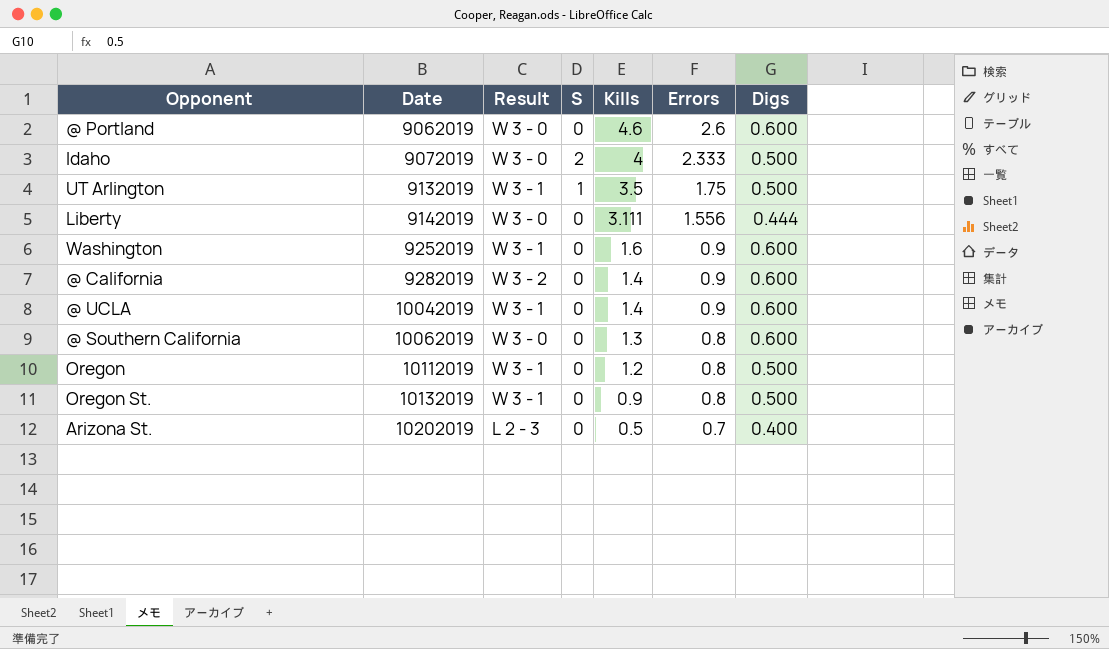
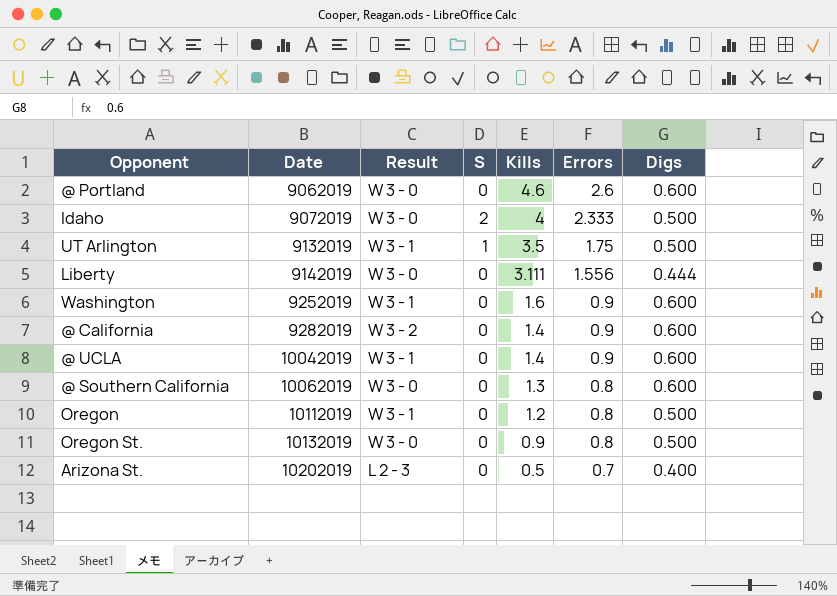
Oregon St. | Result: W 3 - 1 -> W 3 - 0

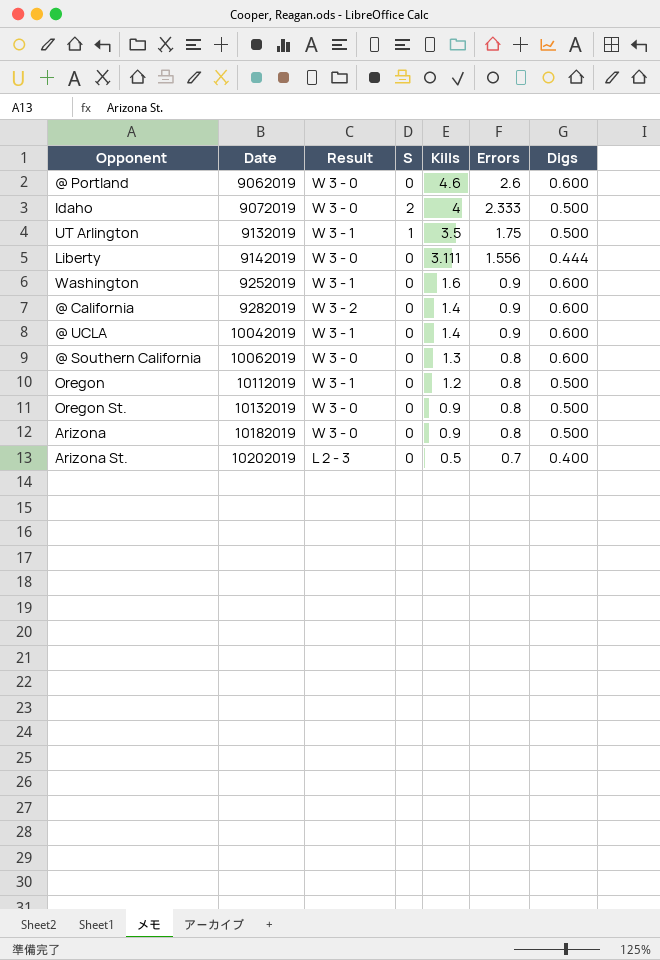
row Arizona: none -> 10182019 | W 3 - 0 | 0 | 0.9 | 0.8 | 0.500

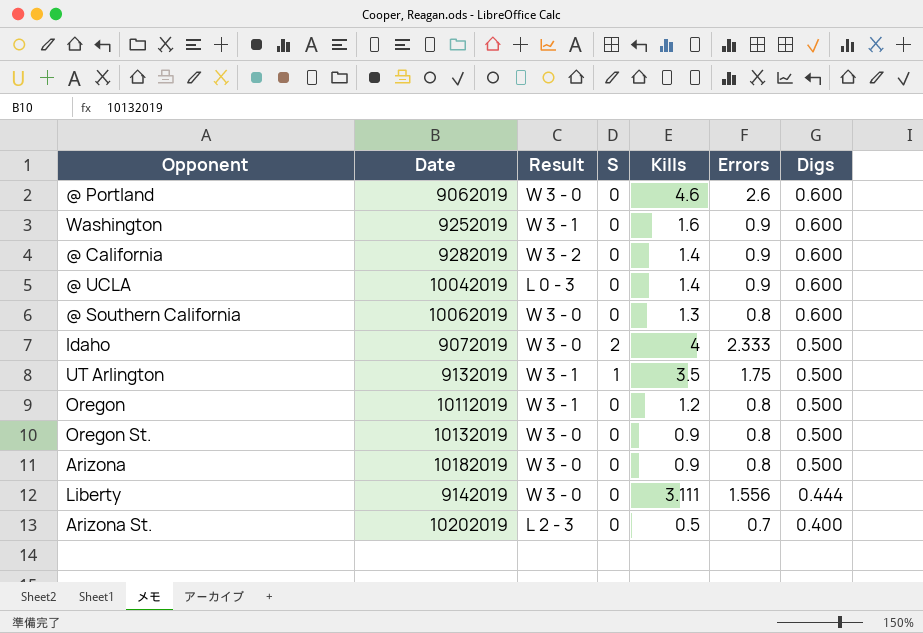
row order: Date ascending -> Digs descending
@ UCLA | Result: W 3 - 1 -> L 0 - 3

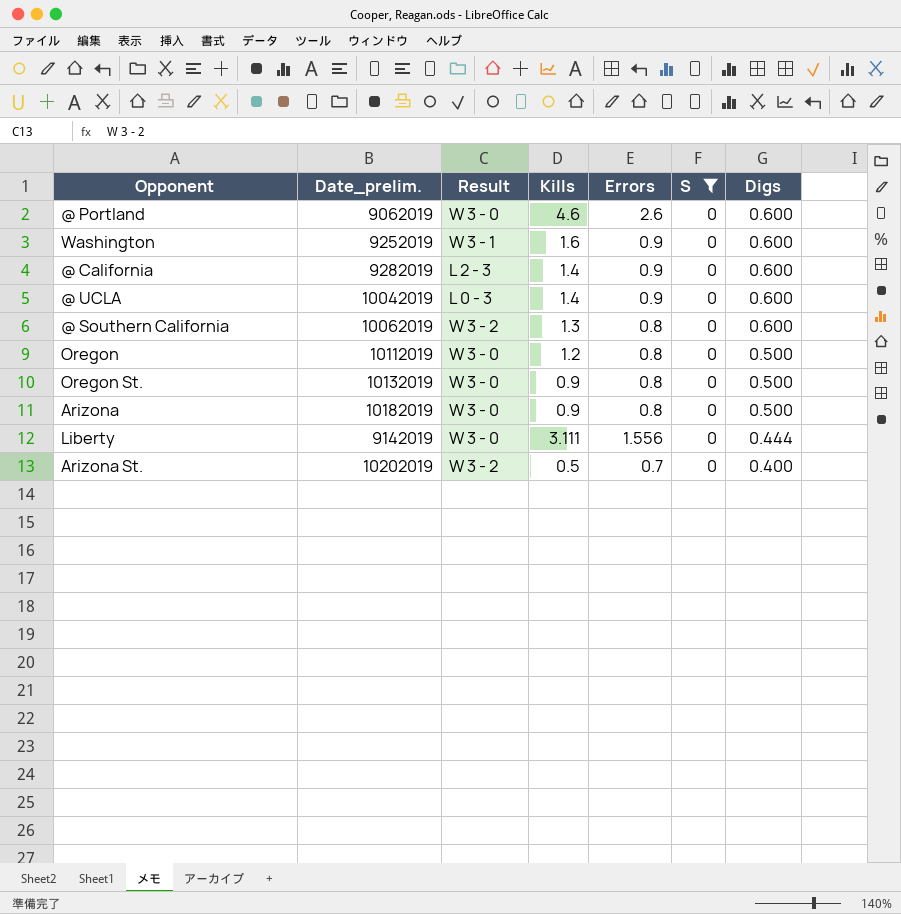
filter: none -> S = 0
column name: Date -> Date_prelim.
column S | position: 4 -> 6
@ California | Result: W 3 - 2 -> L 2 - 3
@ Southern California | Result: W 3 - 0 -> W 3 - 2
Oregon | Result: W 3 - 1 -> W 3 - 0
Arizona St. | Result: L 2 - 3 -> W 3 - 2

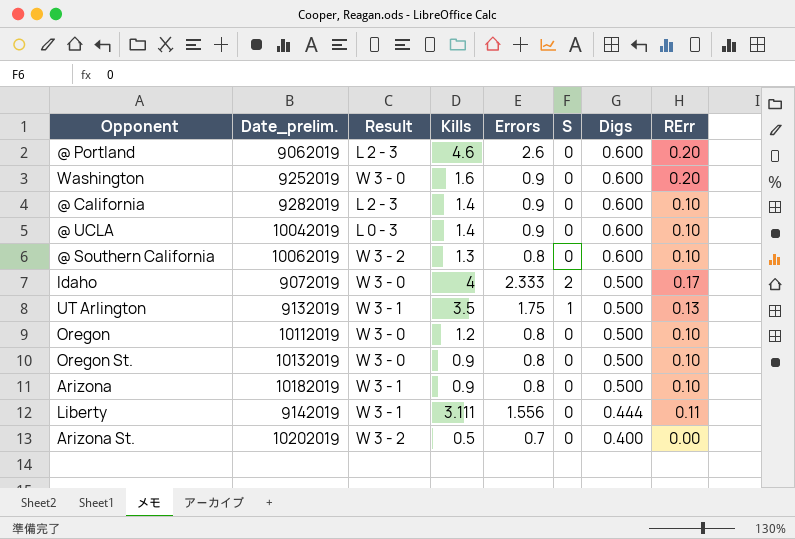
filter: S = 0 -> none
column RErr | position: none -> 8
@ Portland | Result: W 3 - 0 -> L 2 - 3
Washington | Result: W 3 - 1 -> W 3 - 0
Arizona | Result: W 3 - 0 -> W 3 - 1
Liberty | Result: W 3 - 0 -> W 3 - 1

